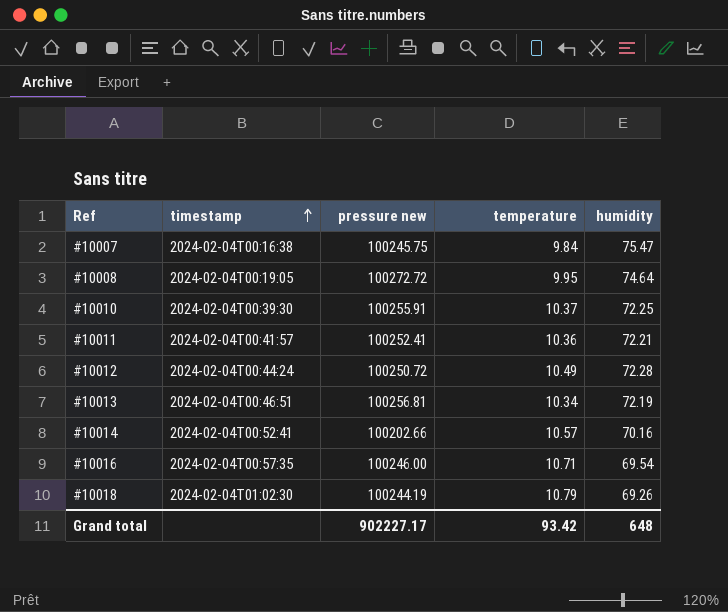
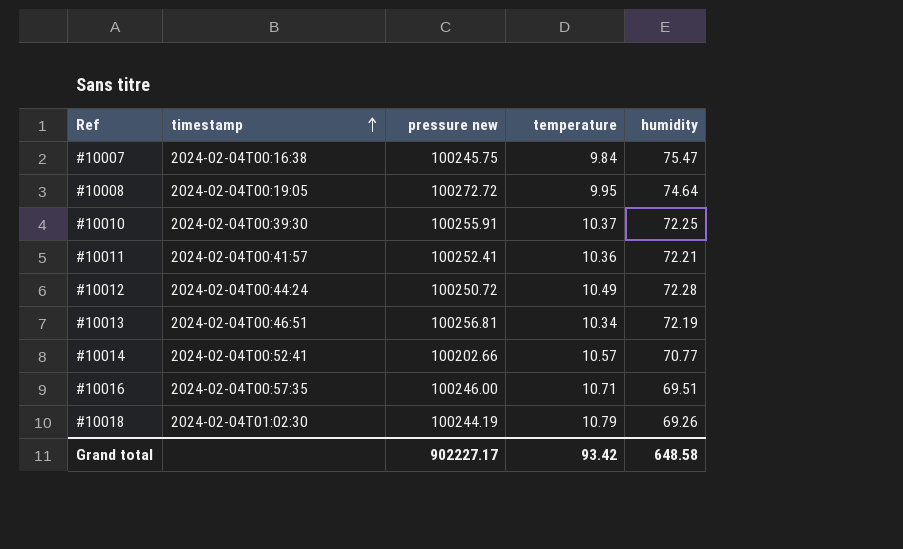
#10014 | humidity: 70.16 -> 70.77
#10016 | humidity: 69.54 -> 69.51
Grand total | humidity: 648 -> 648.58

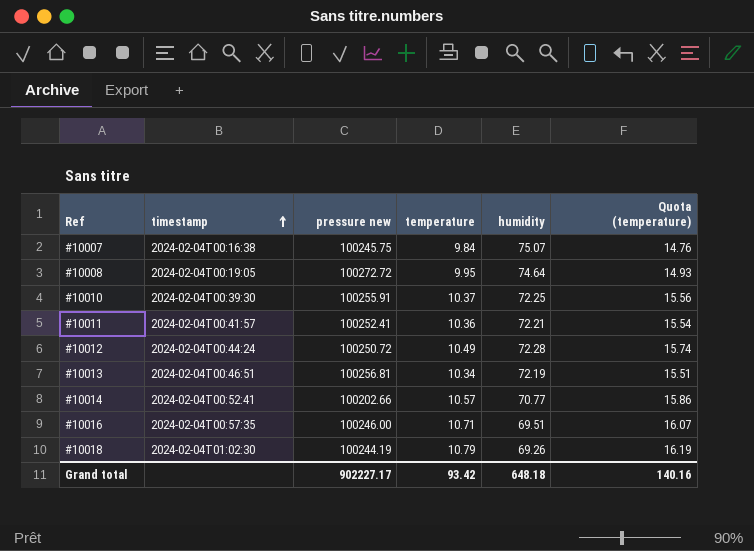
column Quota (temperature) | formula: none -> [temperature] * 1.5
#10007 | humidity: 75.47 -> 75.07
Grand total | humidity: 648.58 -> 648.18

